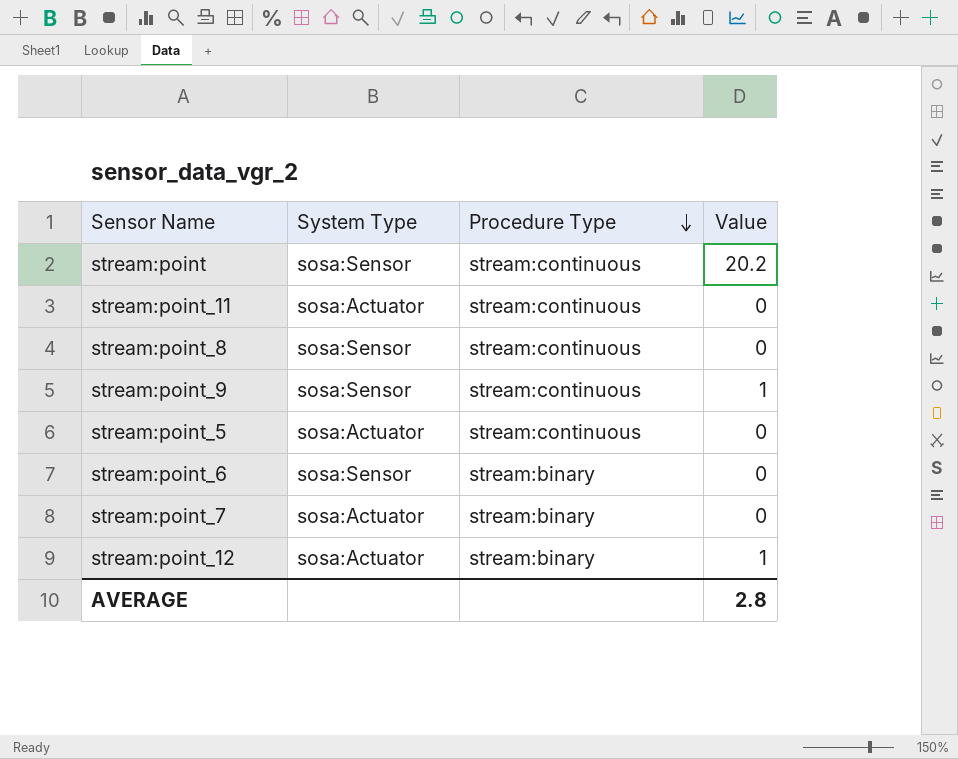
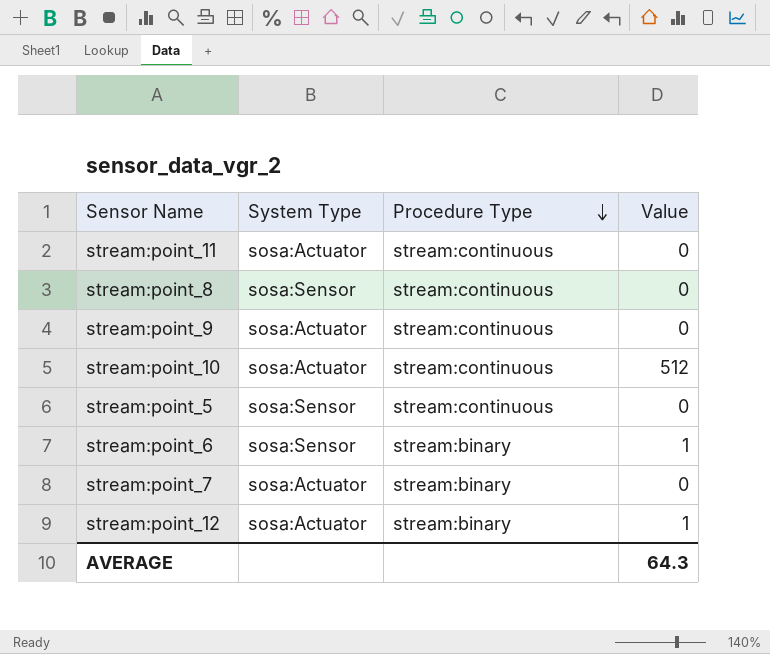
row stream:point: sosa:Sensor | stream:continuous | 20.2 -> none
stream:point_9 | System Type: sosa:Sensor -> sosa:Actuator
stream:point_9 | Value: 1 -> 0
row stream:point_10: none -> sosa:Actuator | stream:continuous | 512
stream:point_5 | System Type: sosa:Actuator -> sosa:Sensor
stream:point_6 | Value: 0 -> 1
AVERAGE | Value: 2.8 -> 64.3

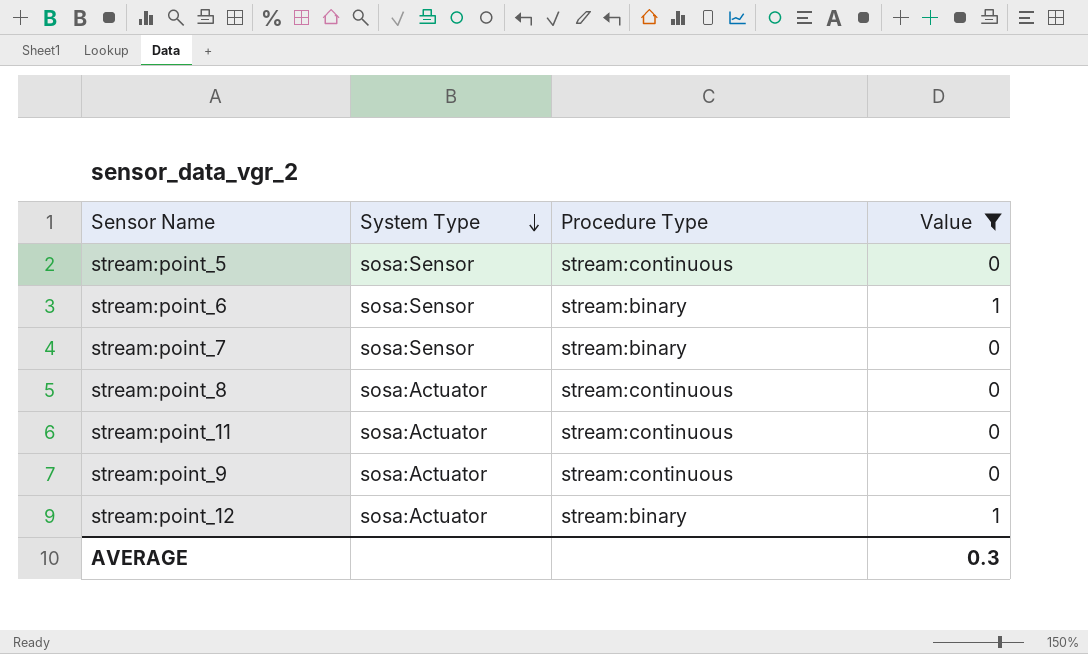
filter: none -> Value != 512
row order: Procedure Type descending -> System Type descending
stream:point_7 | System Type: sosa:Actuator -> sosa:Sensor
stream:point_8 | System Type: sosa:Sensor -> sosa:Actuator
AVERAGE | Value: 64.3 -> 0.3

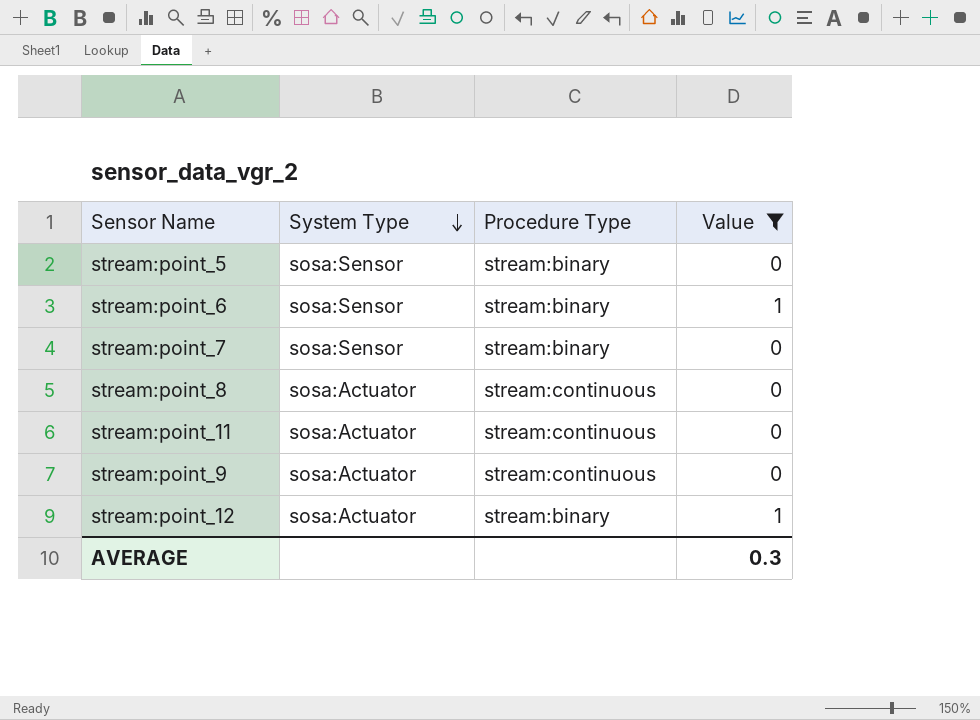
stream:point_5 | Procedure Type: stream:continuous -> stream:binary

